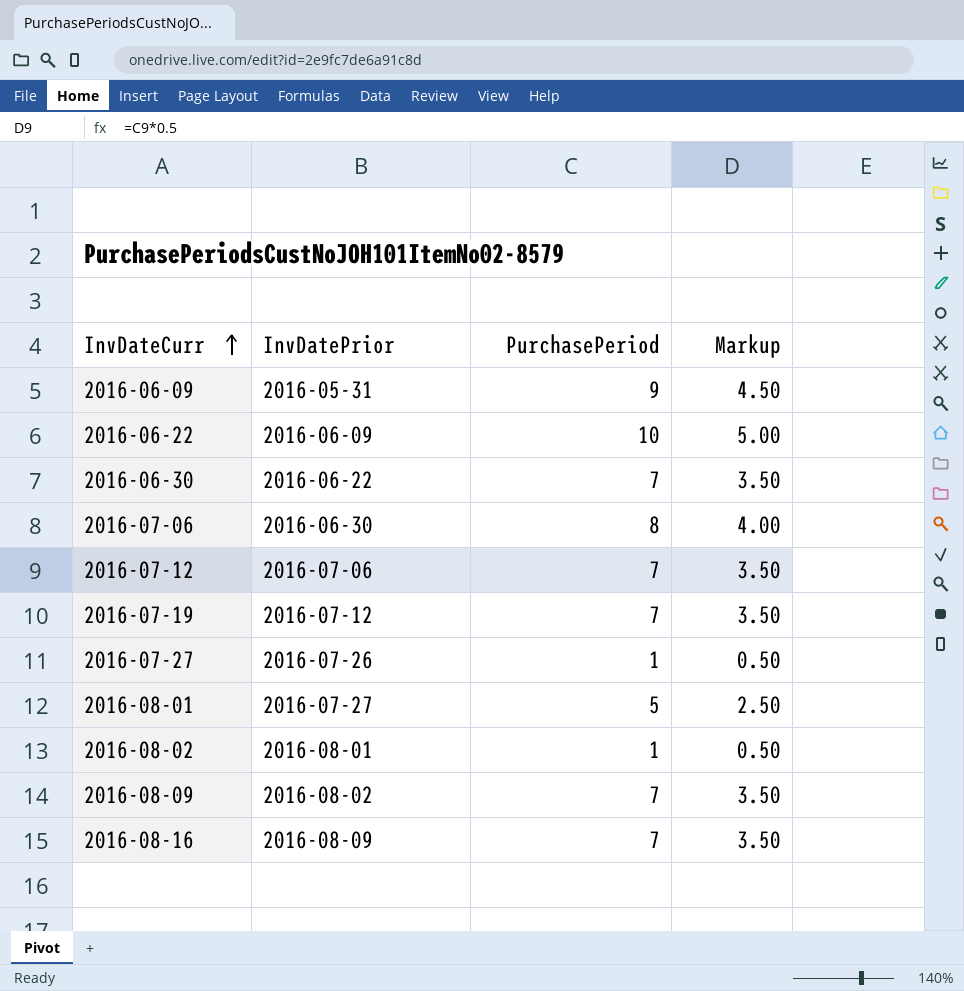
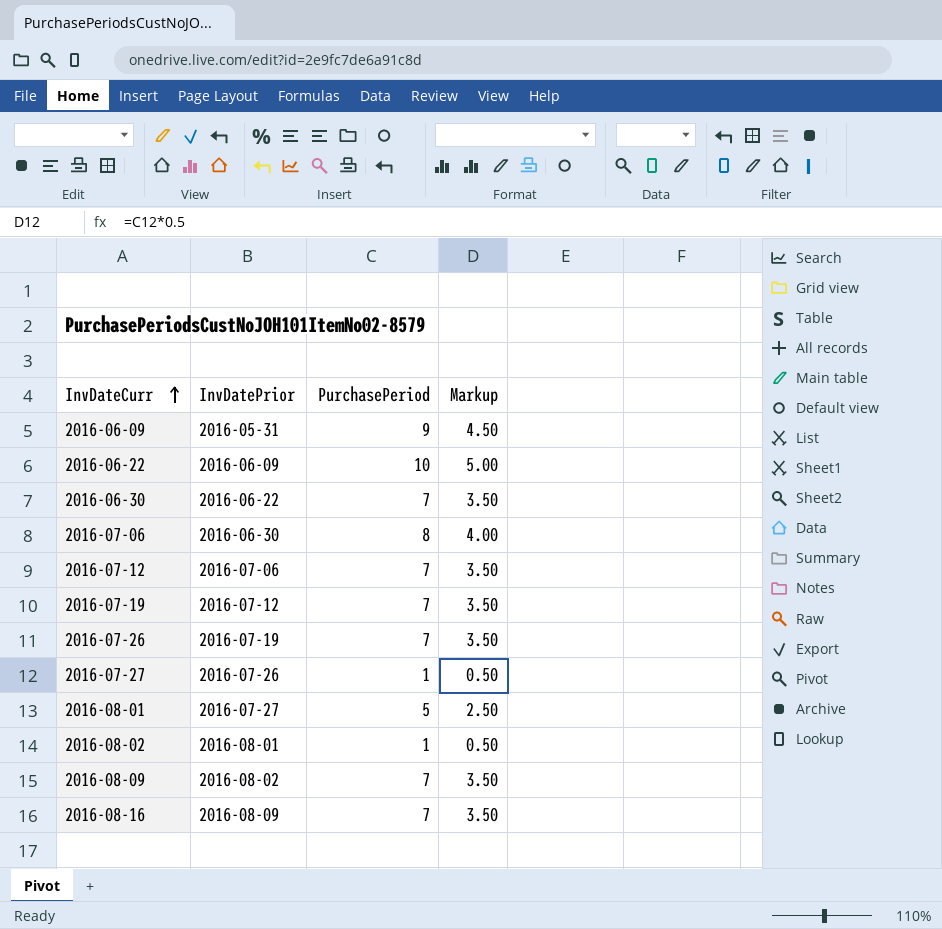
row 2016-07-26: none -> 2016-07-19 | 7 | 3.50

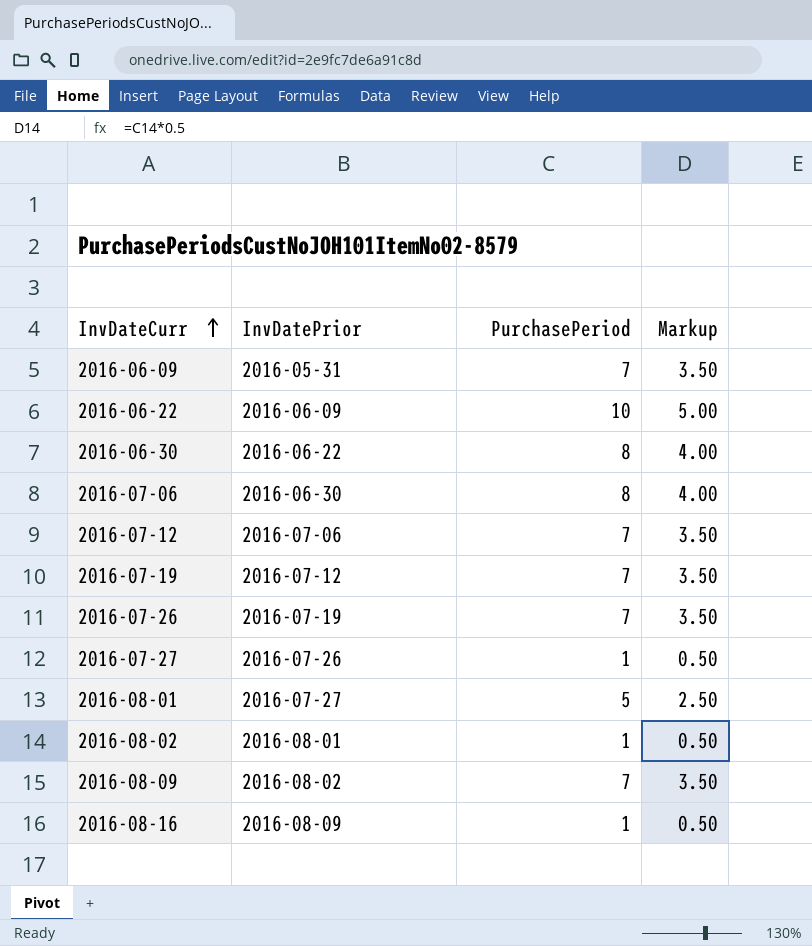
2016-06-09 | PurchasePeriod: 9 -> 7
2016-06-09 | Markup: 4.50 -> 3.50
2016-06-30 | PurchasePeriod: 7 -> 8
2016-06-30 | Markup: 3.50 -> 4.00
2016-08-16 | PurchasePeriod: 7 -> 1
2016-08-16 | Markup: 3.50 -> 0.50

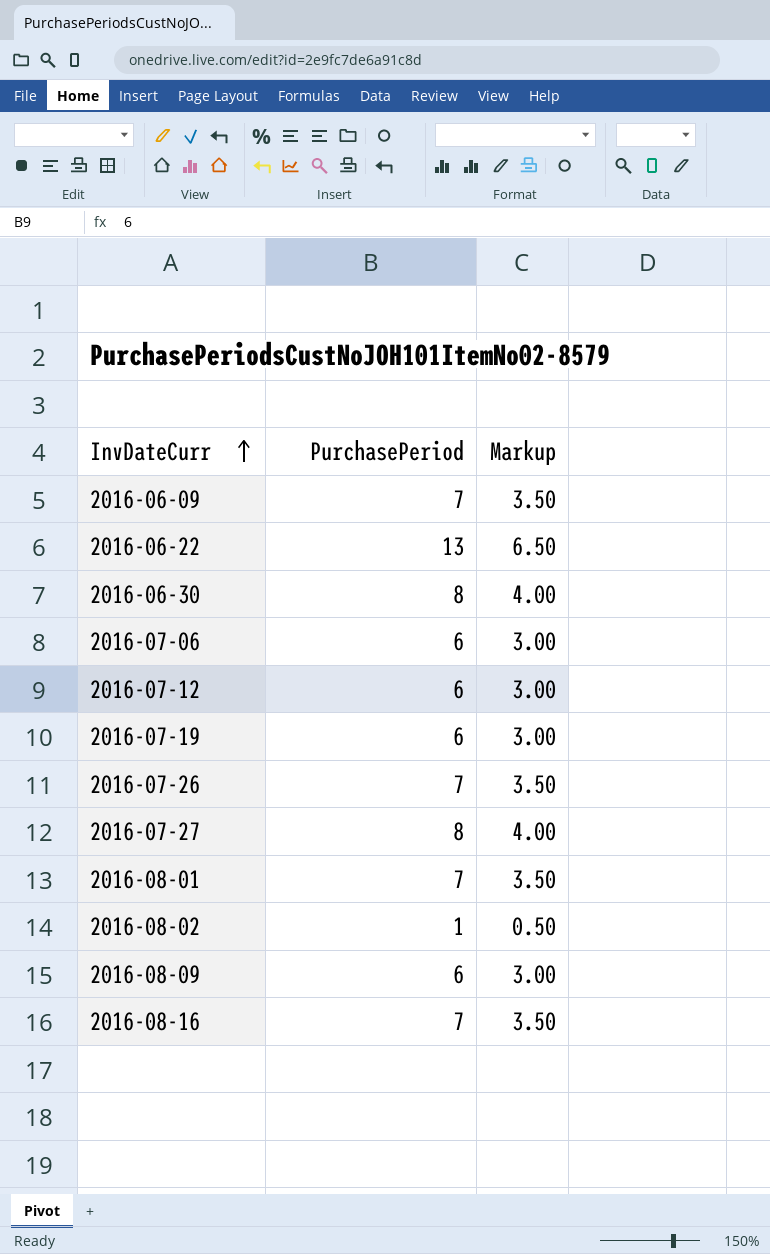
column InvDatePrior | position: 2 -> none
2016-06-22 | PurchasePeriod: 10 -> 13
2016-06-22 | Markup: 5.00 -> 6.50
2016-07-06 | PurchasePeriod: 8 -> 6
2016-07-06 | Markup: 4.00 -> 3.00
2016-07-12 | PurchasePeriod: 7 -> 6
2016-07-12 | Markup: 3.50 -> 3.00
2016-07-19 | PurchasePeriod: 7 -> 6
2016-07-19 | Markup: 3.50 -> 3.00
2016-07-27 | PurchasePeriod: 1 -> 8
2016-07-27 | Markup: 0.50 -> 4.00
2016-08-01 | PurchasePeriod: 5 -> 7
2016-08-01 | Markup: 2.50 -> 3.50
2016-08-09 | PurchasePeriod: 7 -> 6
2016-08-09 | Markup: 3.50 -> 3.00
2016-08-16 | PurchasePeriod: 1 -> 7
2016-08-16 | Markup: 0.50 -> 3.50

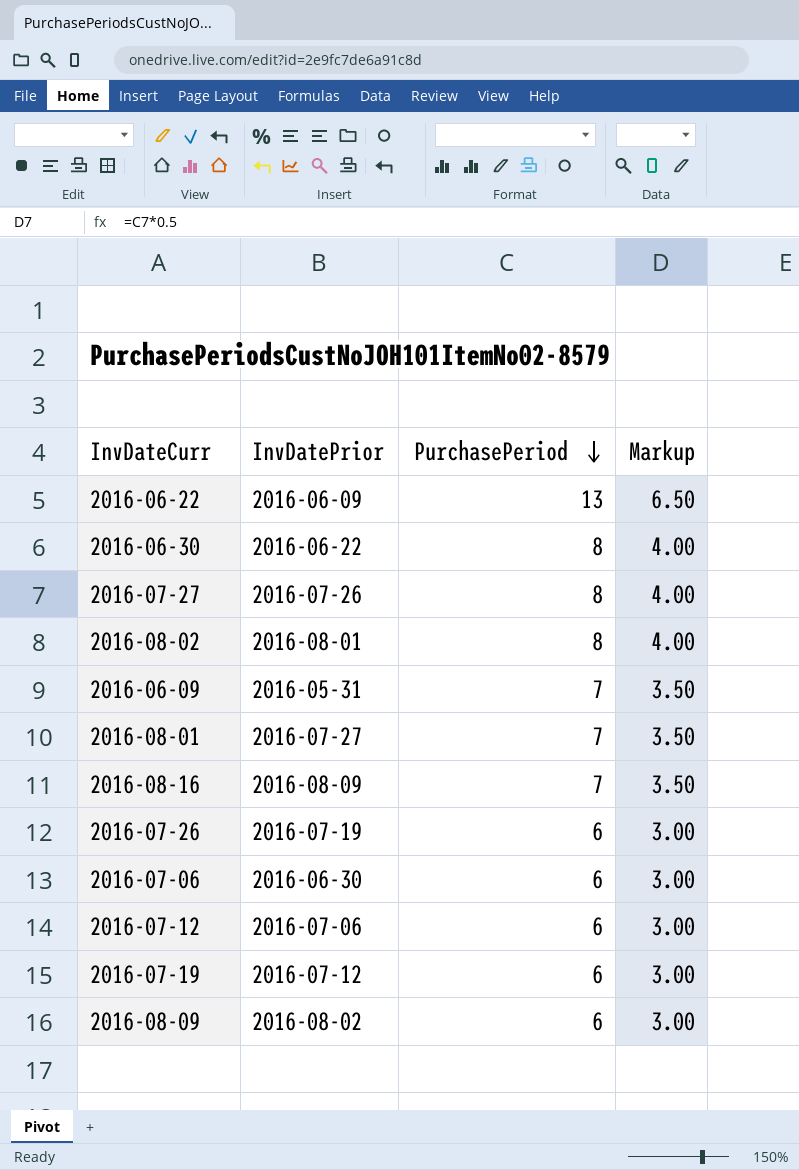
row order: InvDateCurr ascending -> PurchasePeriod descending
column InvDatePrior | position: none -> 2
2016-08-02 | PurchasePeriod: 1 -> 8
2016-08-02 | Markup: 0.50 -> 4.00
2016-07-26 | PurchasePeriod: 7 -> 6
2016-07-26 | Markup: 3.50 -> 3.00

